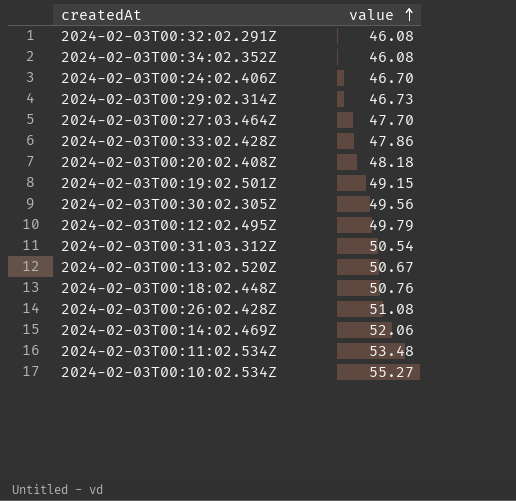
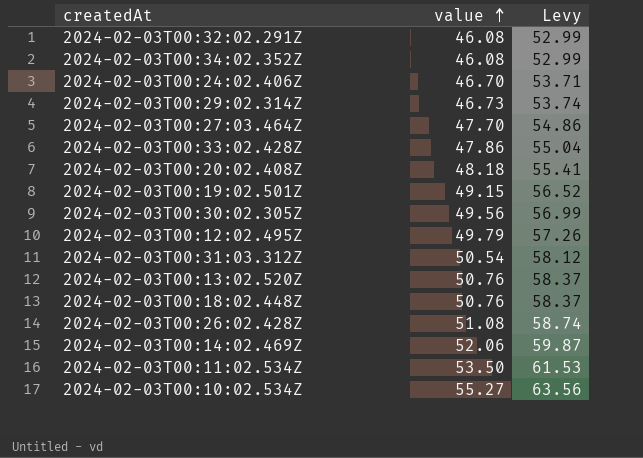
column Levy | formula: none -> [value] * 1.15
2024-02-03T00:13:02.520Z | value: 50.67 -> 50.76
2024-02-03T00:11:02.534Z | value: 53.48 -> 53.50

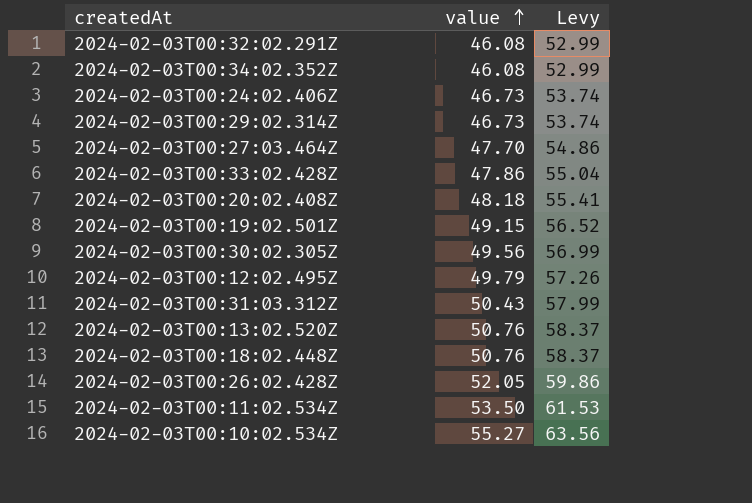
row 2024-02-03T00:14:02.469Z: 52.06 | 59.87 -> none
2024-02-03T00:24:02.406Z | value: 46.70 -> 46.73
2024-02-03T00:24:02.406Z | Levy: 53.71 -> 53.74
2024-02-03T00:31:03.312Z | value: 50.54 -> 50.43
2024-02-03T00:31:03.312Z | Levy: 58.12 -> 57.99
2024-02-03T00:26:02.428Z | value: 51.08 -> 52.05
2024-02-03T00:26:02.428Z | Levy: 58.74 -> 59.86

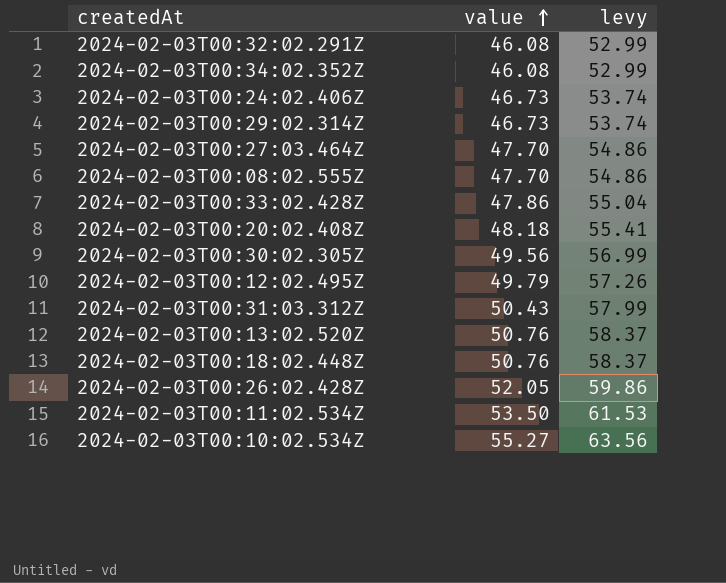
column name: Levy -> levy
row 2024-02-03T00:19:02.501Z: 49.15 | 56.52 -> none
row 2024-02-03T00:08:02.555Z: none -> 47.70 | 54.86

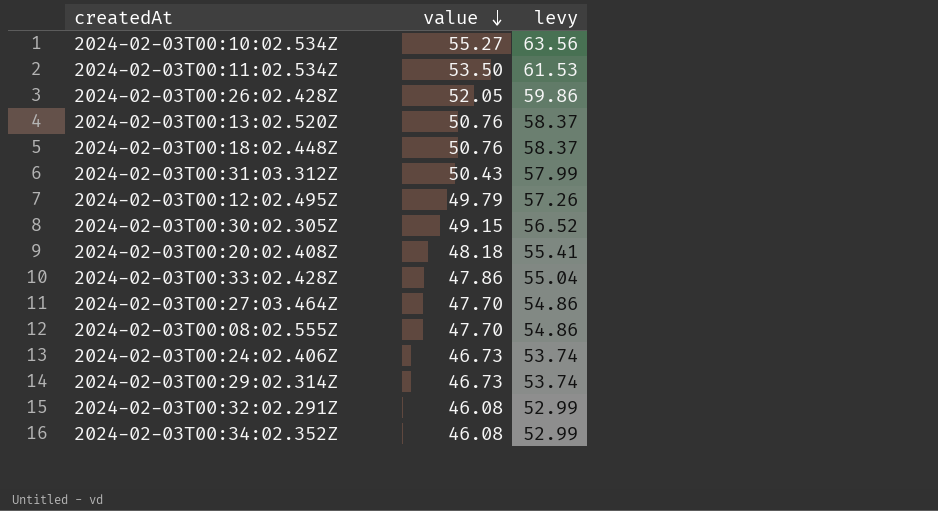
row order: value ascending -> value descending
2024-02-03T00:30:02.305Z | value: 49.56 -> 49.15
2024-02-03T00:30:02.305Z | levy: 56.99 -> 56.52

